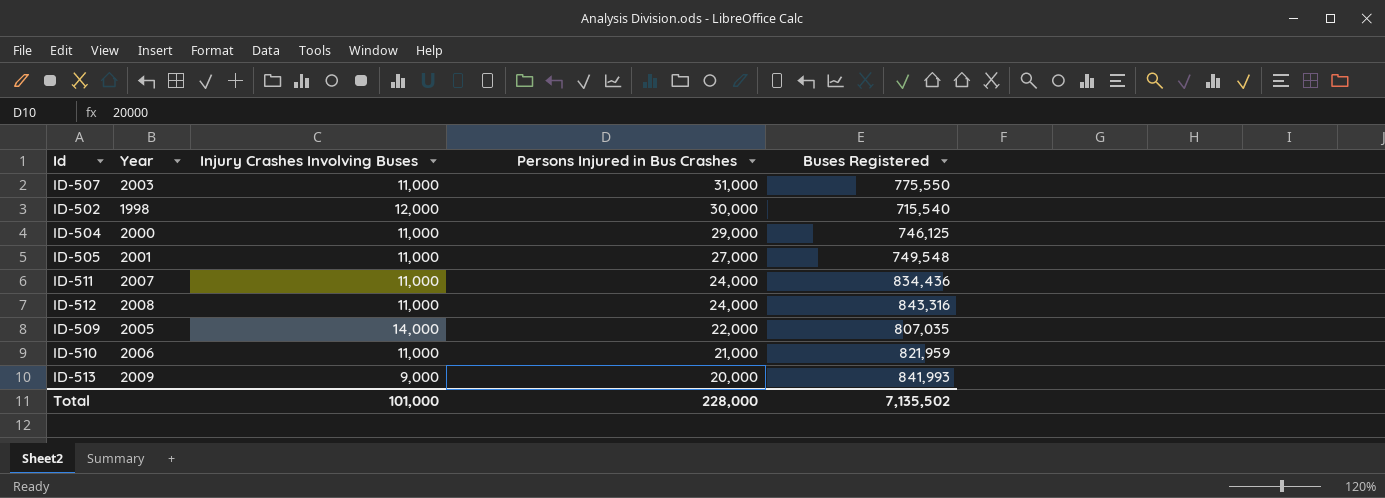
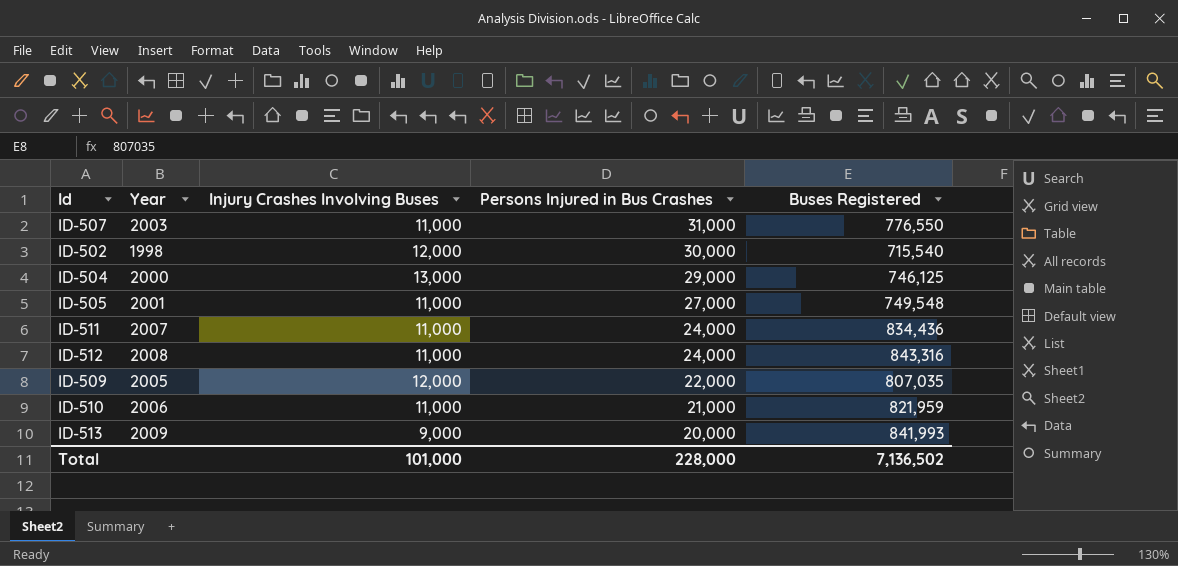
ID-507 | Buses Registered: 775,550 -> 776,550
ID-504 | Injury Crashes Involving Buses: 11,000 -> 13,000
ID-509 | Injury Crashes Involving Buses: 14,000 -> 12,000
Total | Buses Registered: 7,135,502 -> 7,136,502

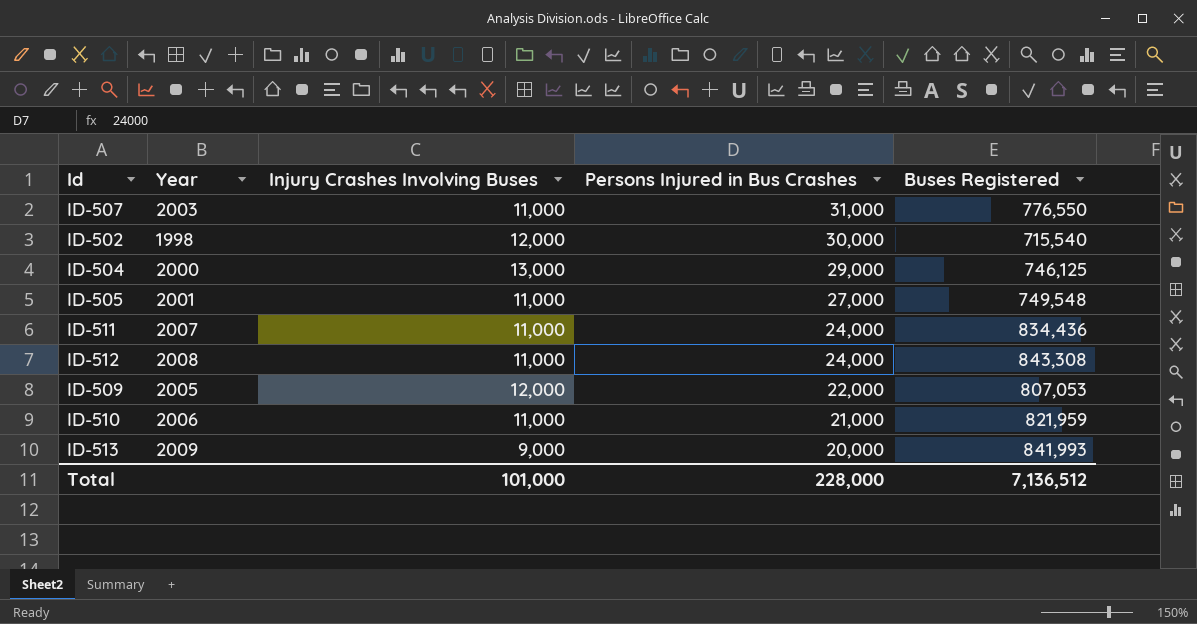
ID-512 | Buses Registered: 843,316 -> 843,308
ID-509 | Buses Registered: 807,035 -> 807,053
Total | Buses Registered: 7,136,502 -> 7,136,512

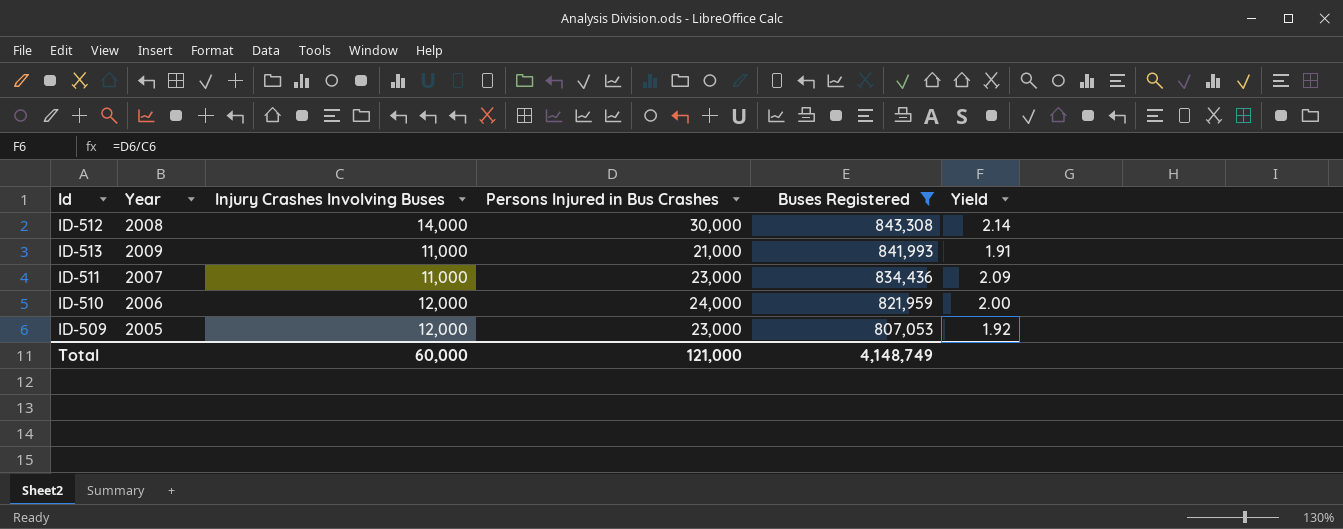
filter: none -> Buses Registered >= 807,053
row order: Persons Injured in Bus Crashes descending -> Buses Registered descending
column Yield | formula: none -> [Persons Injured in Bus Crashes] / [Injury Crashes Involving Buses]
ID-512 | Injury Crashes Involving Buses: 11,000 -> 14,000
ID-512 | Persons Injured in Bus Crashes: 24,000 -> 30,000
ID-513 | Injury Crashes Involving Buses: 9,000 -> 11,000
ID-513 | Persons Injured in Bus Crashes: 20,000 -> 21,000
ID-511 | Persons Injured in Bus Crashes: 24,000 -> 23,000
ID-510 | Injury Crashes Involving Buses: 11,000 -> 12,000
ID-510 | Persons Injured in Bus Crashes: 21,000 -> 24,000
ID-509 | Persons Injured in Bus Crashes: 22,000 -> 23,000
Total | Injury Crashes Involving Buses: 101,000 -> 60,000
Total | Persons Injured in Bus Crashes: 228,000 -> 121,000
Total | Buses Registered: 7,136,512 -> 4,148,749

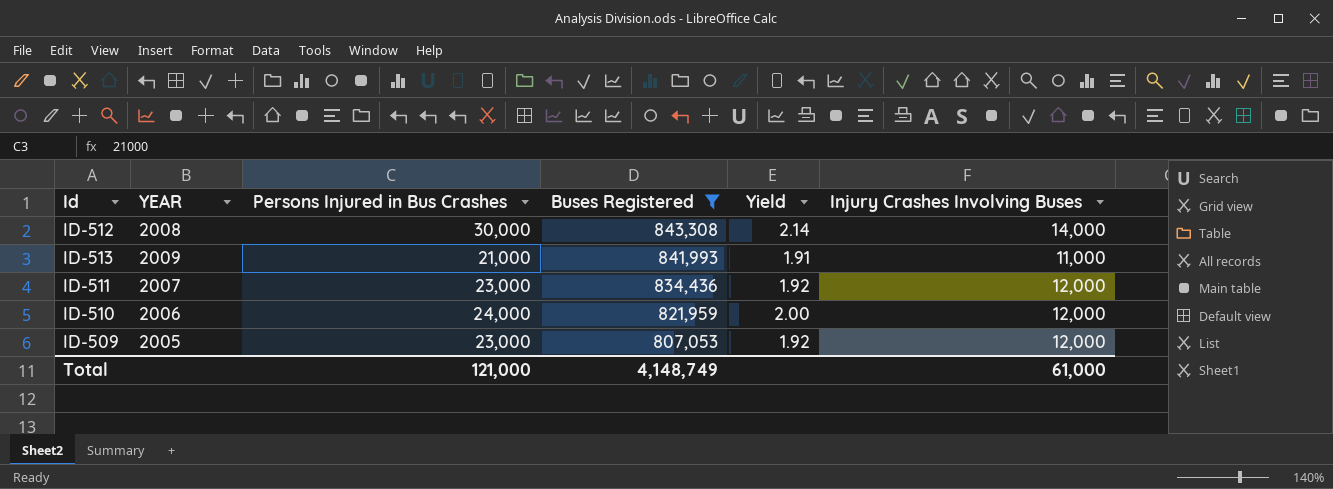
column name: Year -> YEAR
column Injury Crashes Involving Buses | position: 3 -> 6
ID-511 | Yield: 2.09 -> 1.92
ID-511 | Injury Crashes Involving Buses: 11,000 -> 12,000
Total | Injury Crashes Involving Buses: 60,000 -> 61,000

